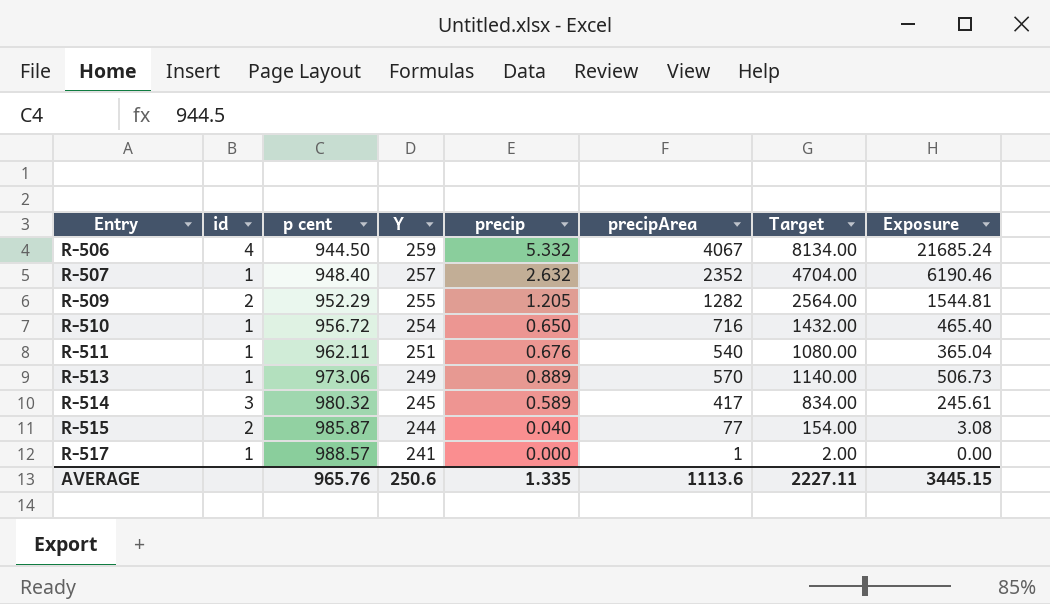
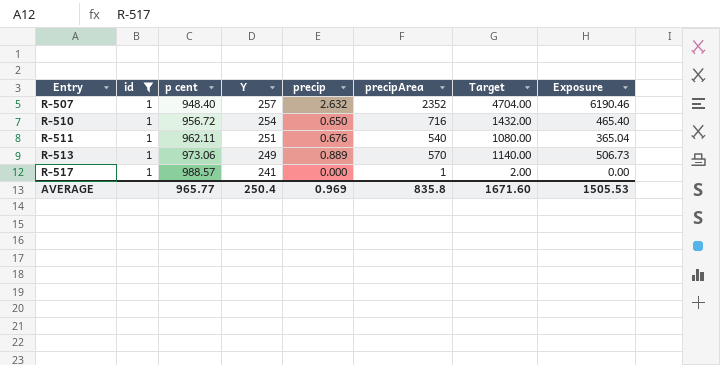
filter: none -> id = 1
AVERAGE | p cent: 965.76 -> 965.77
AVERAGE | Y: 250.6 -> 250.4
AVERAGE | precip: 1.335 -> 0.969
AVERAGE | precipArea: 1113.6 -> 835.8
AVERAGE | Target: 2227.11 -> 1671.60
AVERAGE | Exposure: 3445.15 -> 1505.53

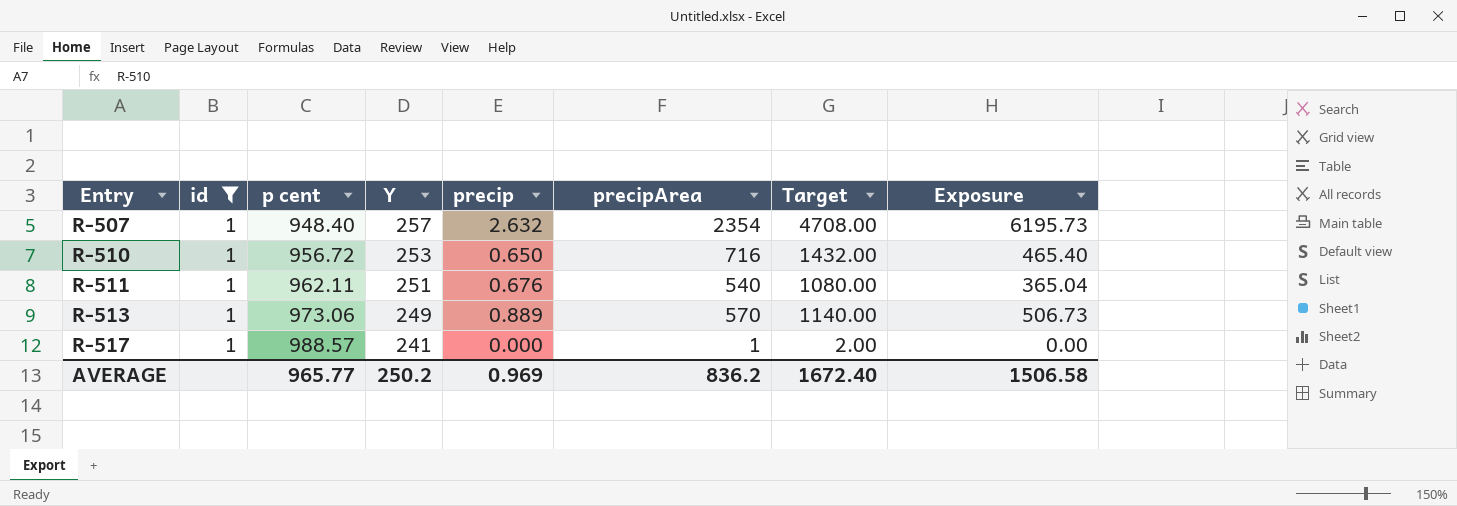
R-507 | precipArea: 2352 -> 2354
R-507 | Target: 4704.00 -> 4708.00
R-507 | Exposure: 6190.46 -> 6195.73
R-510 | Y: 254 -> 253
AVERAGE | Y: 250.4 -> 250.2
AVERAGE | precipArea: 835.8 -> 836.2
AVERAGE | Target: 1671.60 -> 1672.40
AVERAGE | Exposure: 1505.53 -> 1506.58

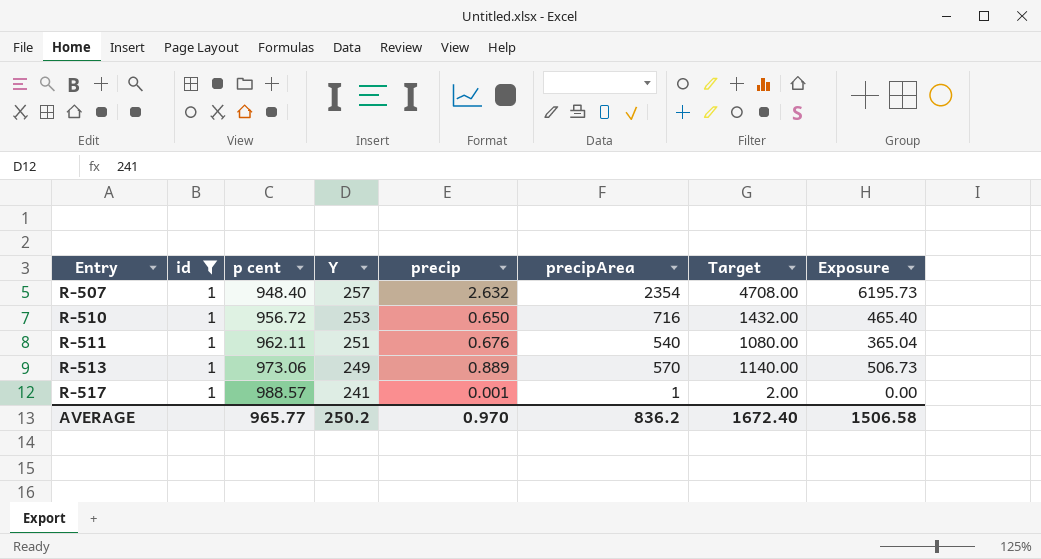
R-517 | precip: 0.000 -> 0.001
AVERAGE | precip: 0.969 -> 0.970

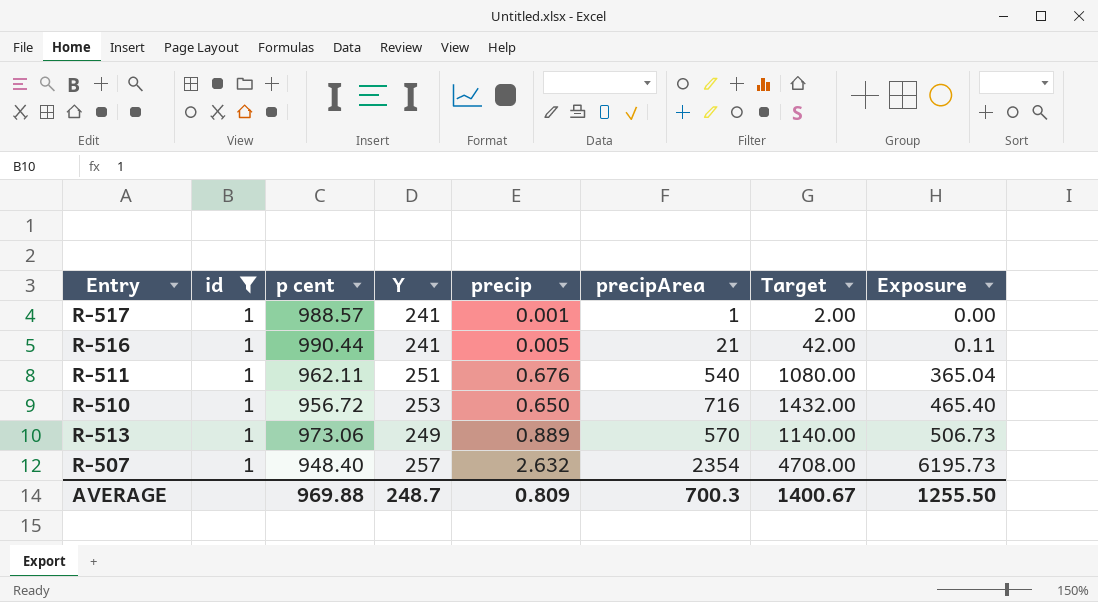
row order: Entry ascending -> Exposure ascending
row R-516: none -> 1 | 990.44 | 241 | 0.005 | 21 | 42.00 | 0.11
AVERAGE | p cent: 965.77 -> 969.88
AVERAGE | Y: 250.2 -> 248.7
AVERAGE | precip: 0.970 -> 0.809
AVERAGE | precipArea: 836.2 -> 700.3
AVERAGE | Target: 1672.40 -> 1400.67
AVERAGE | Exposure: 1506.58 -> 1255.50

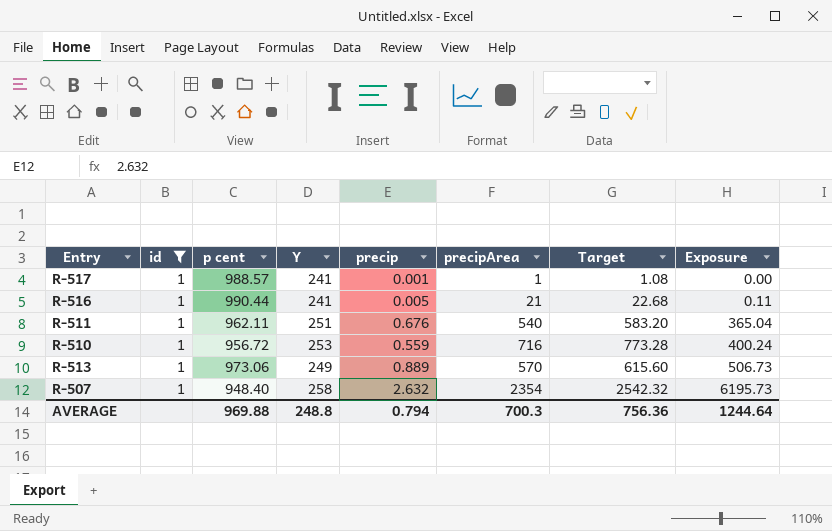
column Target | formula: [precipArea] * 2 -> [precipArea] * 1.08
R-510 | precip: 0.650 -> 0.559
R-510 | Exposure: 465.40 -> 400.24
R-507 | Y: 257 -> 258
AVERAGE | Y: 248.7 -> 248.8
AVERAGE | precip: 0.809 -> 0.794
AVERAGE | Target: 1400.67 -> 756.36
AVERAGE | Exposure: 1255.50 -> 1244.64

